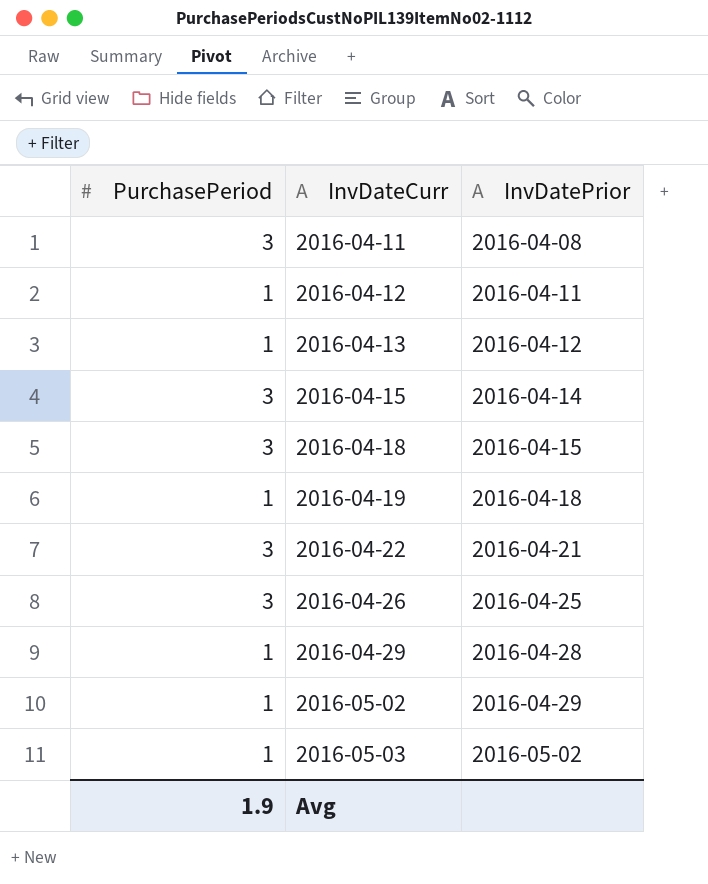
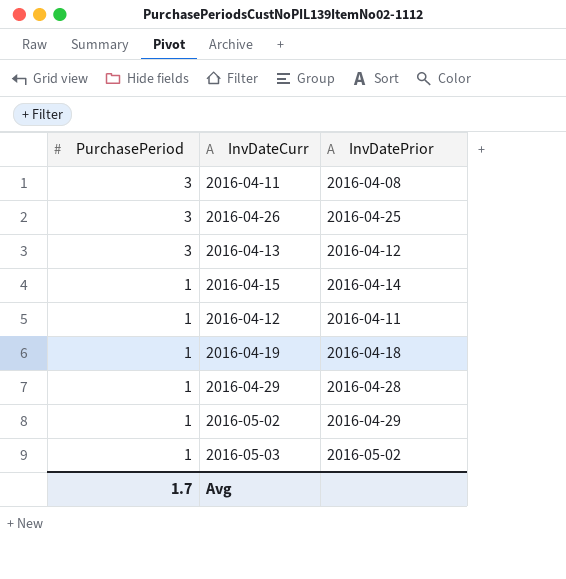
row order: InvDateCurr ascending -> PurchasePeriod descending
row 2016-04-18: 3 | 2016-04-15 -> none
row 2016-04-22: 3 | 2016-04-21 -> none
2016-04-13 | PurchasePeriod: 1 -> 3
2016-04-15 | PurchasePeriod: 3 -> 1
Avg | PurchasePeriod: 1.9 -> 1.7

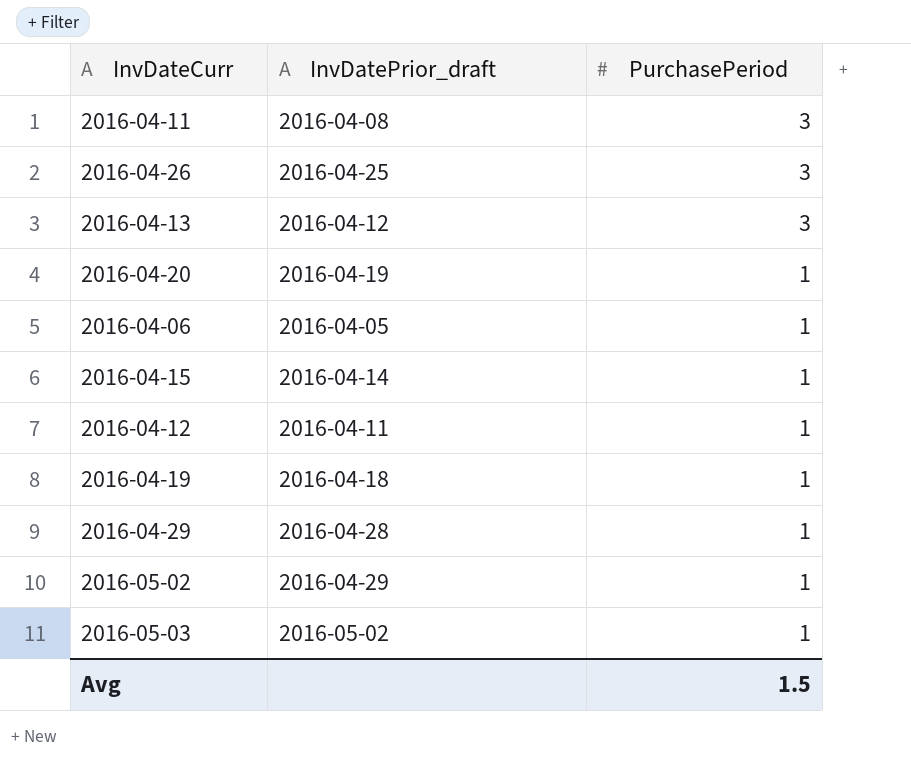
column name: InvDatePrior -> InvDatePrior_draft
column PurchasePeriod | position: 1 -> 3
row 2016-04-20: none -> 2016-04-19 | 1
row 2016-04-06: none -> 2016-04-05 | 1
Avg | PurchasePeriod: 1.7 -> 1.5

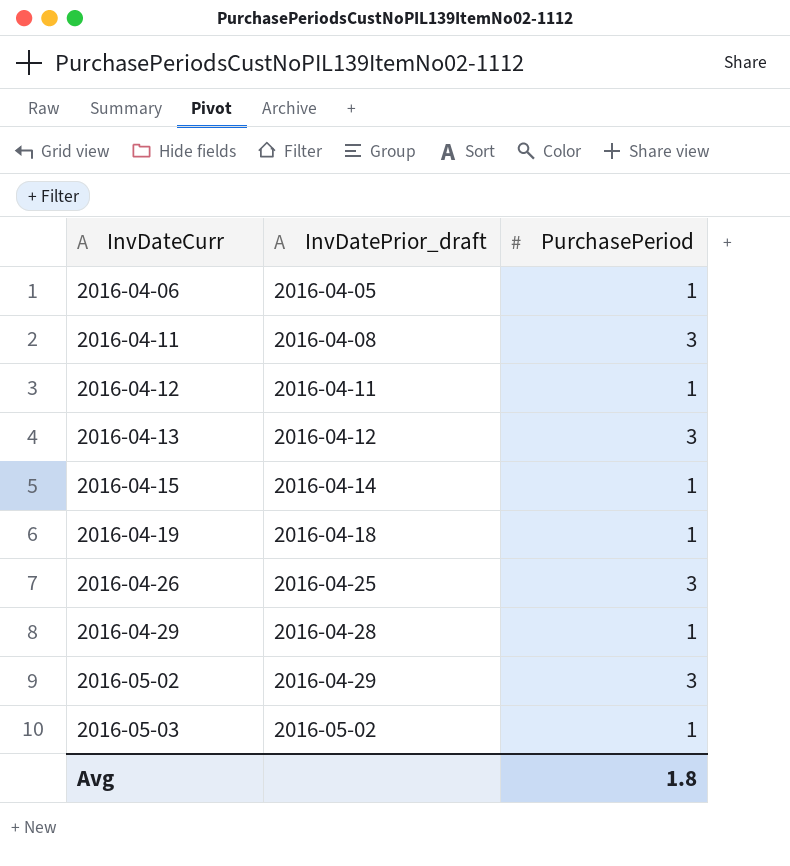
row order: PurchasePeriod descending -> InvDateCurr ascending
row 2016-04-20: 2016-04-19 | 1 -> none
2016-05-02 | PurchasePeriod: 1 -> 3
Avg | PurchasePeriod: 1.5 -> 1.8

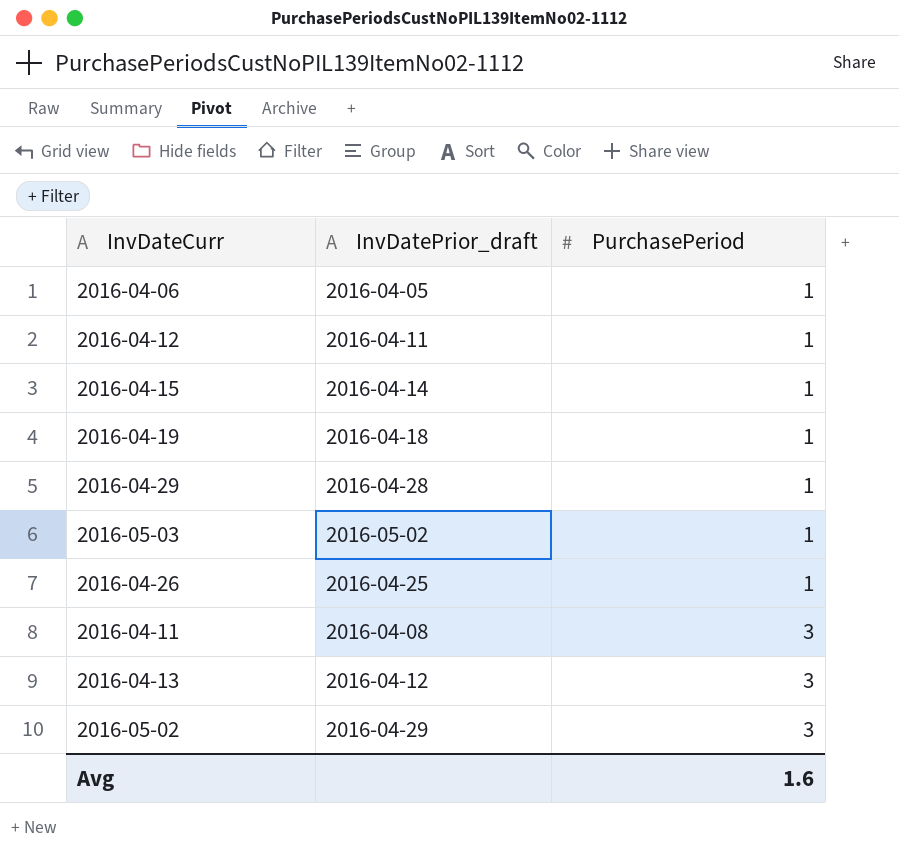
row order: InvDateCurr ascending -> PurchasePeriod ascending
2016-04-26 | PurchasePeriod: 3 -> 1
Avg | PurchasePeriod: 1.8 -> 1.6

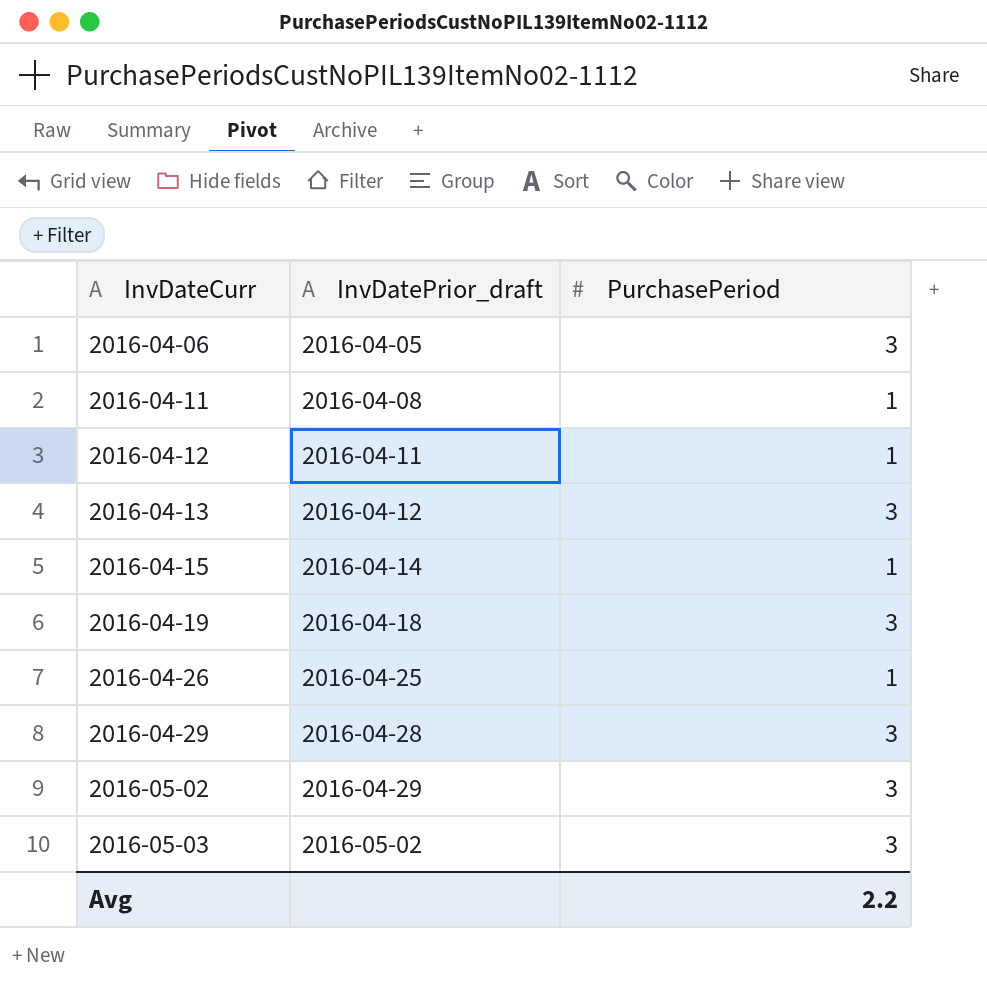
row order: PurchasePeriod ascending -> InvDateCurr ascending
2016-04-06 | PurchasePeriod: 1 -> 3
2016-04-11 | PurchasePeriod: 3 -> 1
2016-04-19 | PurchasePeriod: 1 -> 3
2016-04-29 | PurchasePeriod: 1 -> 3
2016-05-03 | PurchasePeriod: 1 -> 3
Avg | PurchasePeriod: 1.6 -> 2.2

